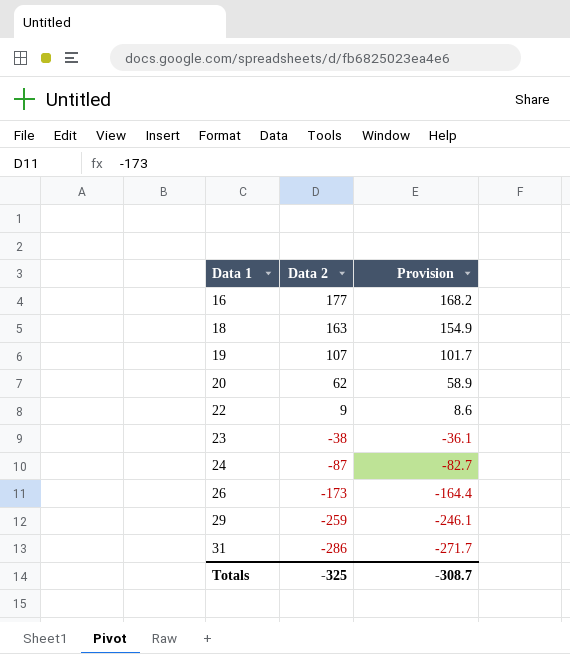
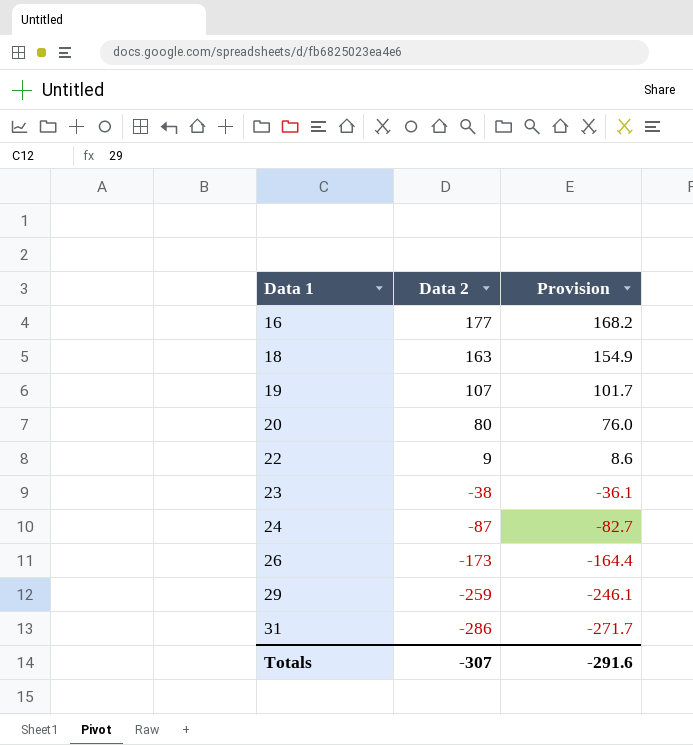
20 | Data 2: 62 -> 80
20 | Provision: 58.9 -> 76.0
Totals | Data 2: -325 -> -307
Totals | Provision: -308.7 -> -291.6

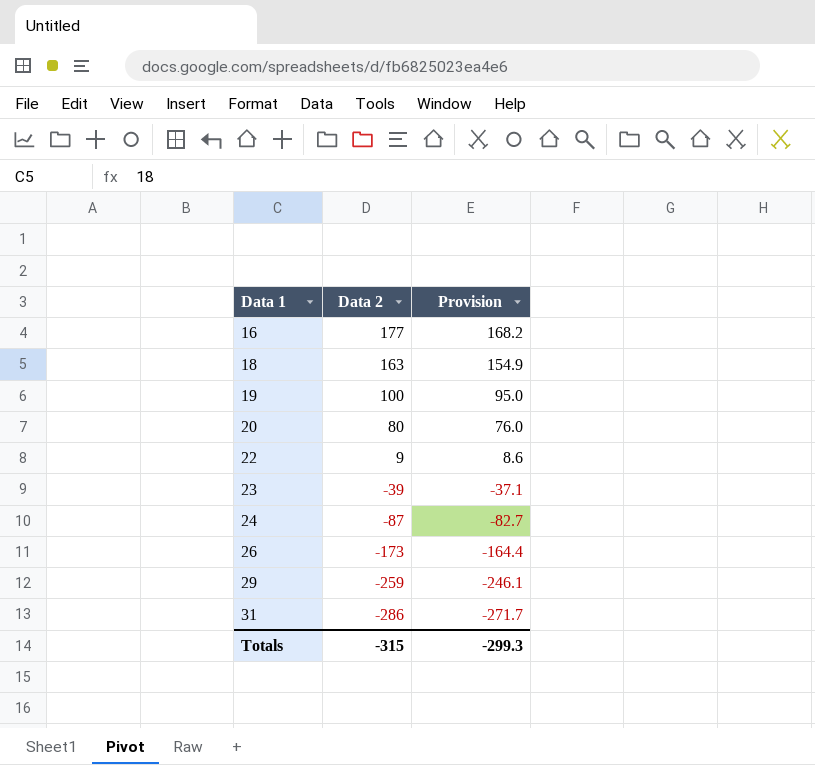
19 | Data 2: 107 -> 100
19 | Provision: 101.7 -> 95.0
23 | Data 2: -38 -> -39
23 | Provision: -36.1 -> -37.1
Totals | Data 2: -307 -> -315
Totals | Provision: -291.6 -> -299.3

